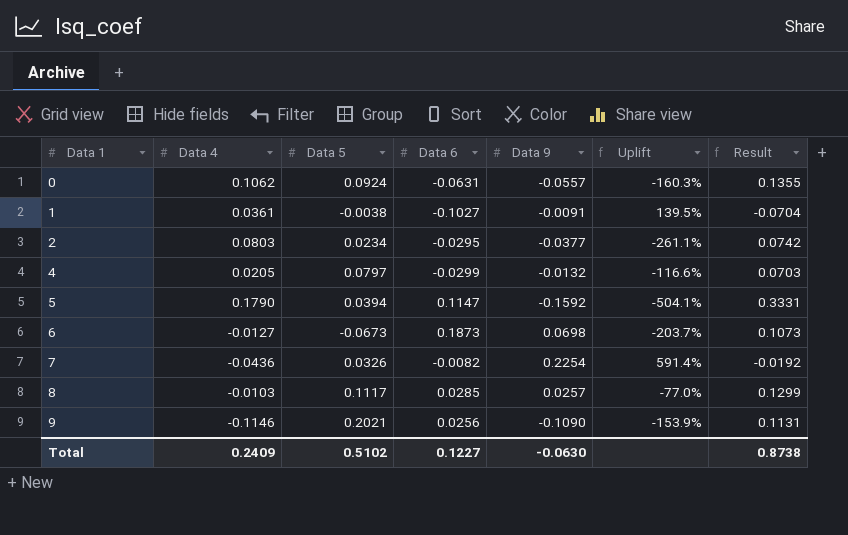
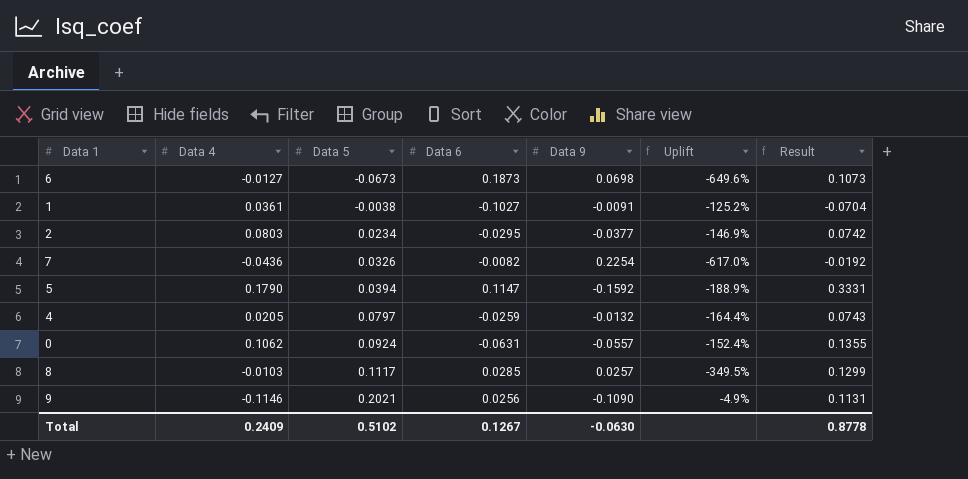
row order: Data 1 ascending -> Data 5 ascending
column Uplift | formula: ([Data 9] - [Data 5]) / [Data 5] -> ([Data 9] - [Data 4]) / [Data 4]
4 | Data 6: -0.0299 -> -0.0259
4 | Result: 0.0703 -> 0.0743
Total | Data 6: 0.1227 -> 0.1267
Total | Result: 0.8738 -> 0.8778

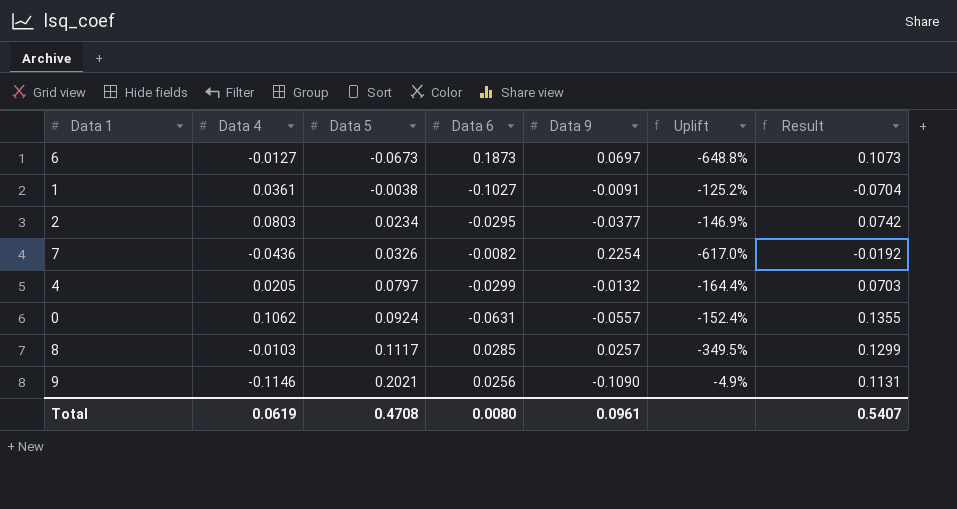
row 5: 0.1790 | 0.0394 | 0.1147 | -0.1592 | -188.9% | 0.3331 -> none
6 | Data 9: 0.0698 -> 0.0697
6 | Uplift: -649.6% -> -648.8%
4 | Data 6: -0.0259 -> -0.0299
4 | Result: 0.0743 -> 0.0703
Total | Data 4: 0.2409 -> 0.0619
Total | Data 5: 0.5102 -> 0.4708
Total | Data 6: 0.1267 -> 0.0080
Total | Data 9: -0.0630 -> 0.0961
Total | Result: 0.8778 -> 0.5407

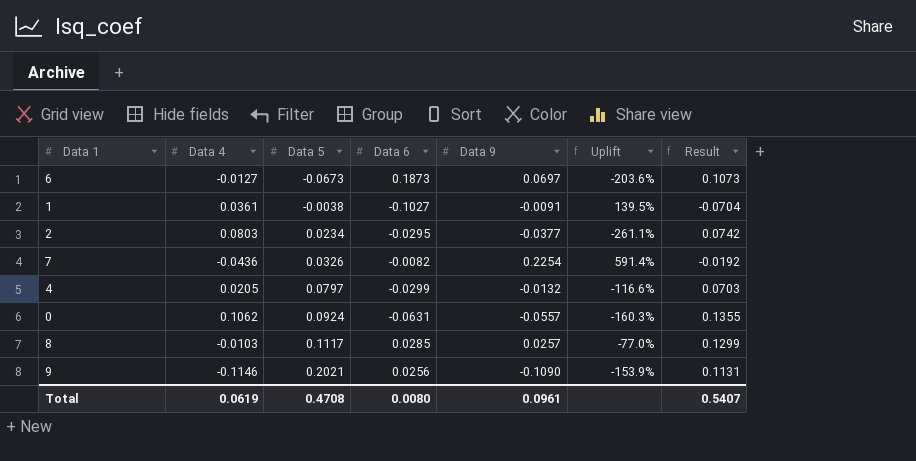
column Uplift | formula: ([Data 9] - [Data 4]) / [Data 4] -> ([Data 9] - [Data 5]) / [Data 5]

